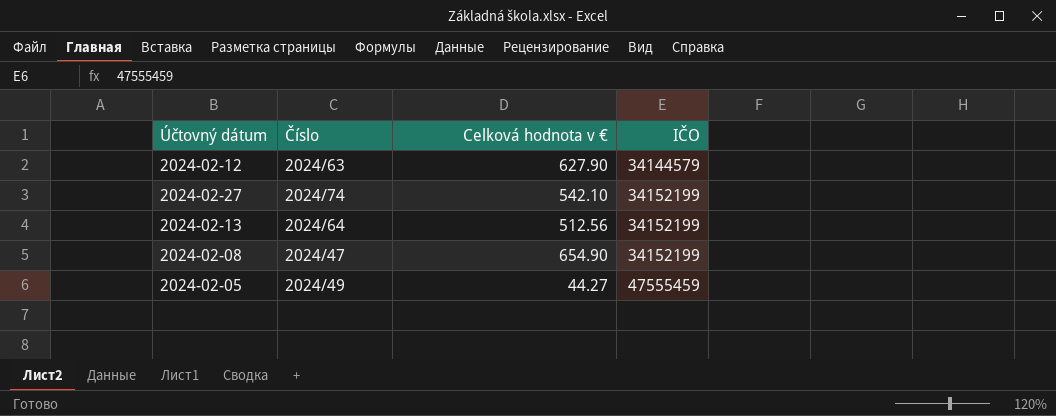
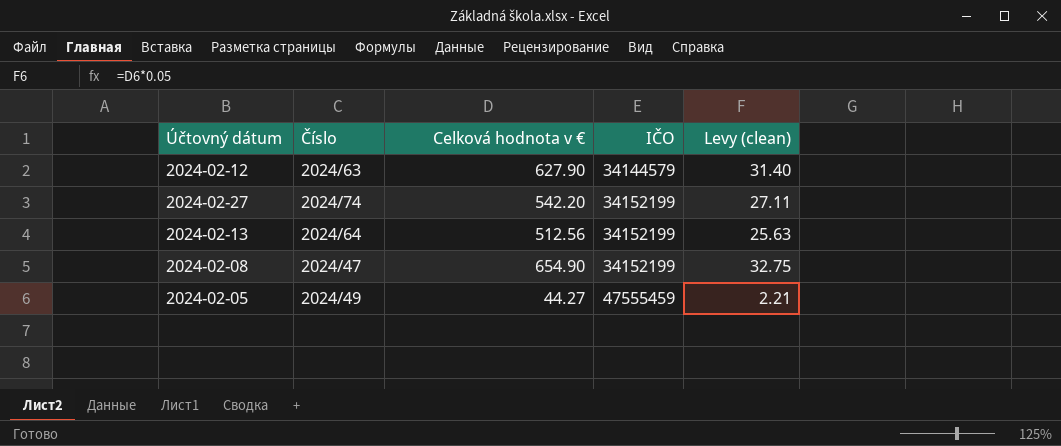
column Levy (clean) | formula: none -> [Celková hodnota v €] * 0.05
2024-02-27 | Celková hodnota v €: 542.10 -> 542.20

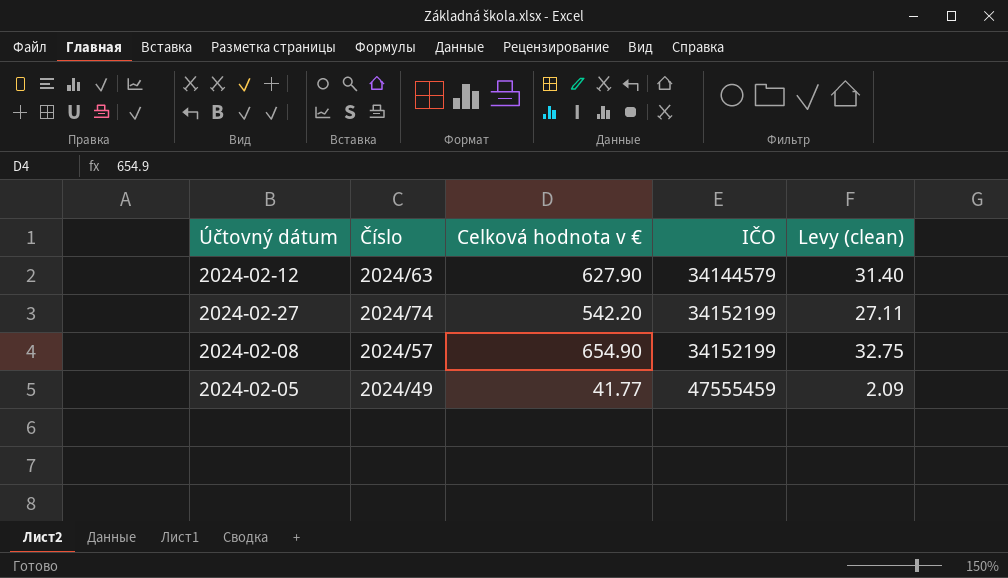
row 2024-02-13: 2024/64 | 512.56 | 34152199 | 25.63 -> none
2024-02-08 | Číslo: 2024/47 -> 2024/57
2024-02-05 | Celková hodnota v €: 44.27 -> 41.77
2024-02-05 | Levy (clean): 2.21 -> 2.09

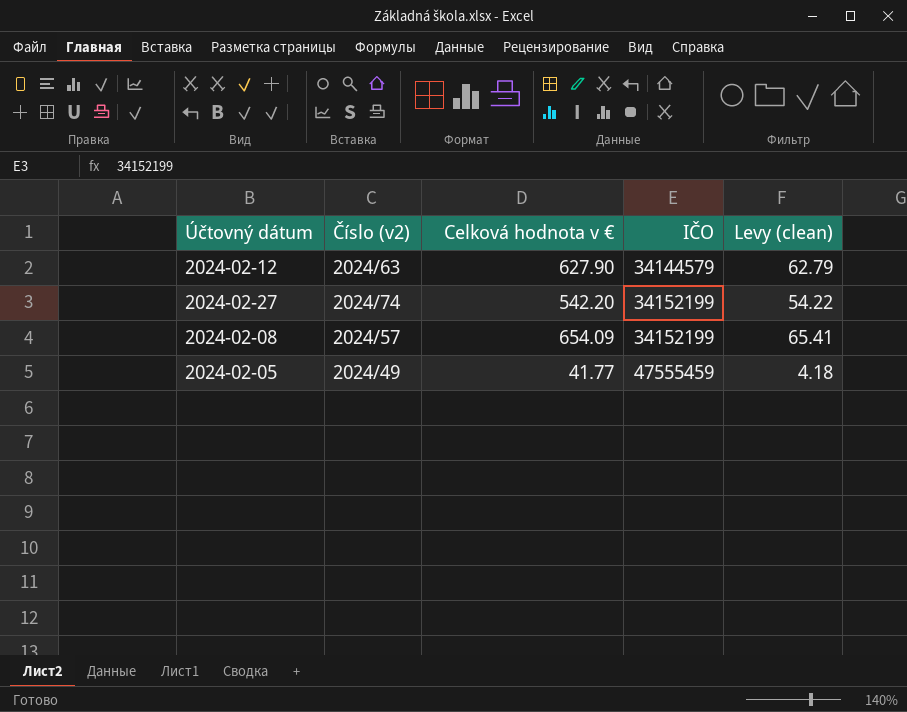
column name: Číslo -> Číslo (v2)
column Levy (clean) | formula: [Celková hodnota v €] * 0.05 -> [Celková hodnota v €] * 0.1
2024-02-08 | Celková hodnota v €: 654.90 -> 654.09

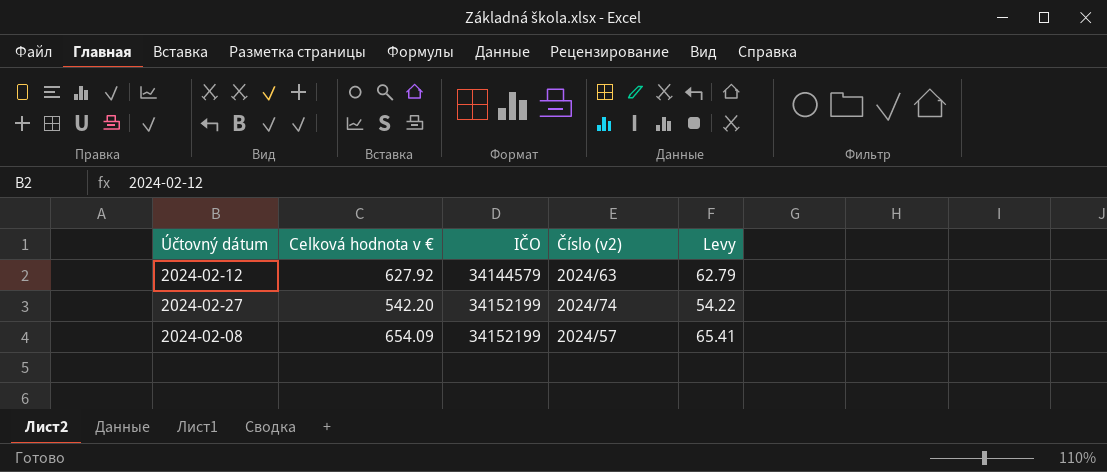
column Číslo (v2) | position: 2 -> 4
column name: Levy (clean) -> Levy
row 2024-02-05: 2024/49 | 41.77 | 47555459 | 4.18 -> none
2024-02-12 | Celková hodnota v €: 627.90 -> 627.92

